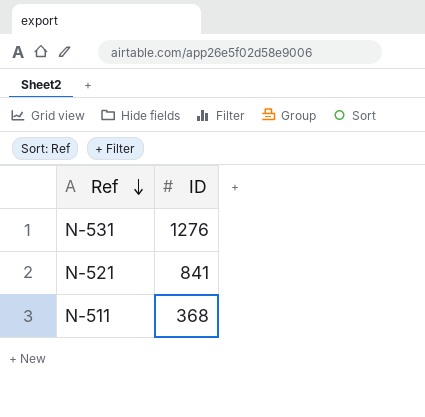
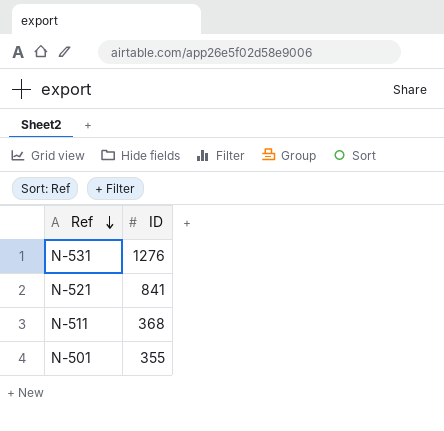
row N-501: none -> 355

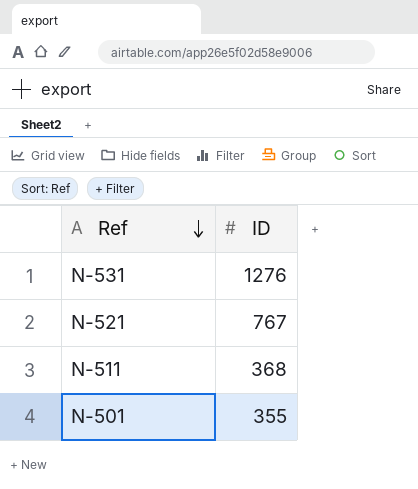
N-521 | ID: 841 -> 767

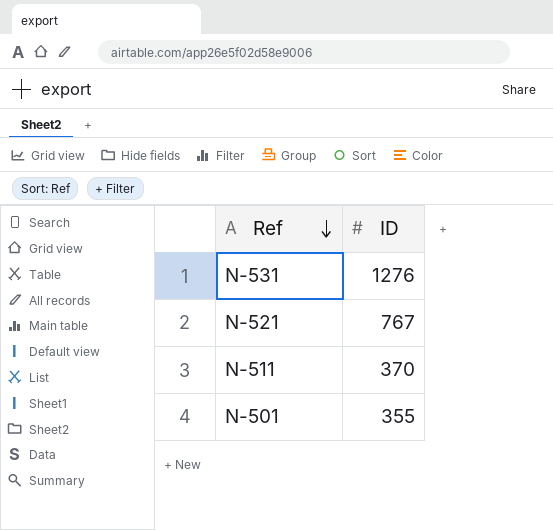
N-511 | ID: 368 -> 370

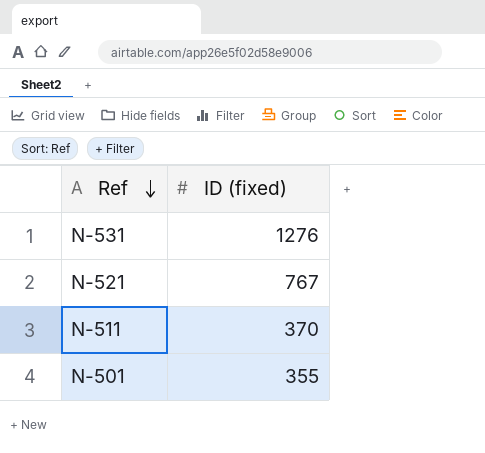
column name: ID -> ID (fixed)

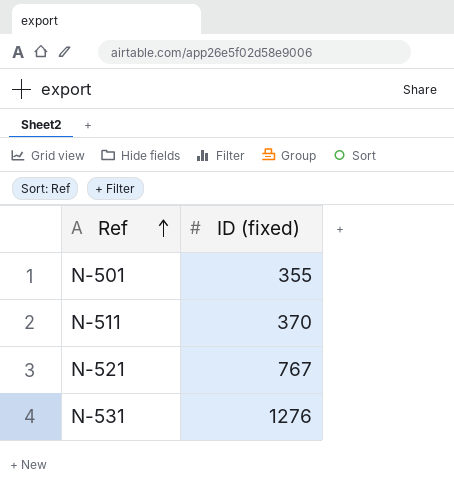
row order: Ref descending -> Ref ascending

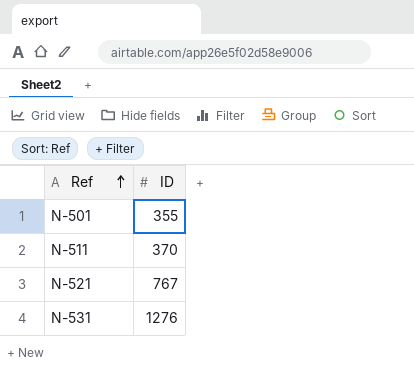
column name: ID (fixed) -> ID

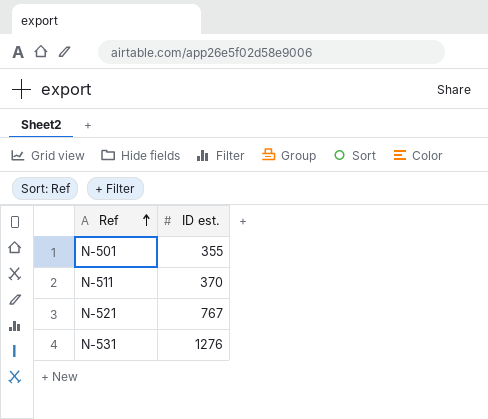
column name: ID -> ID est.

